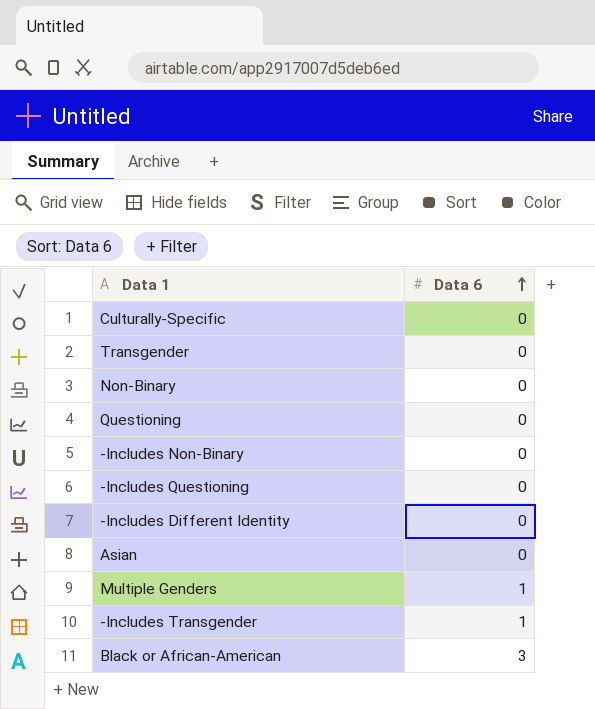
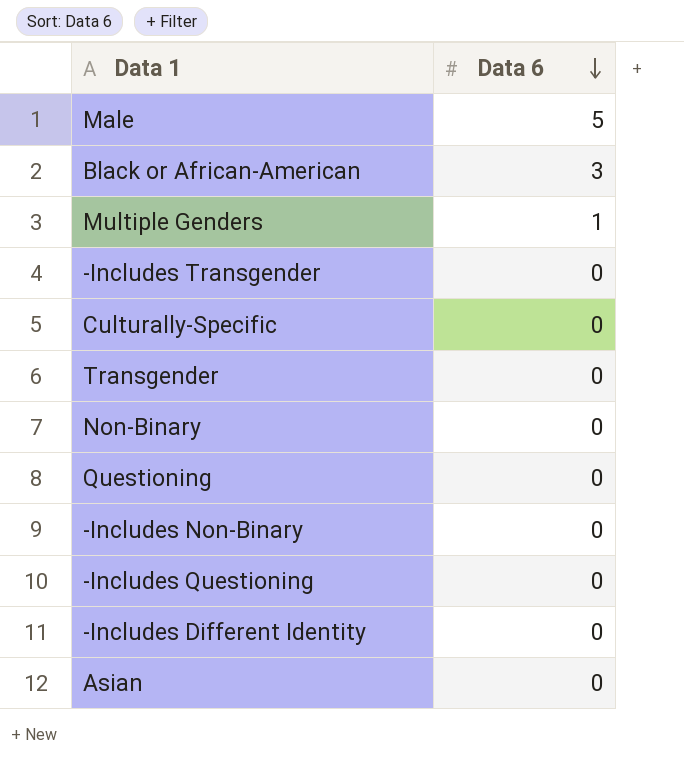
row order: Data 6 ascending -> Data 6 descending
row Male: none -> 5
-Includes Transgender | Data 6: 1 -> 0

